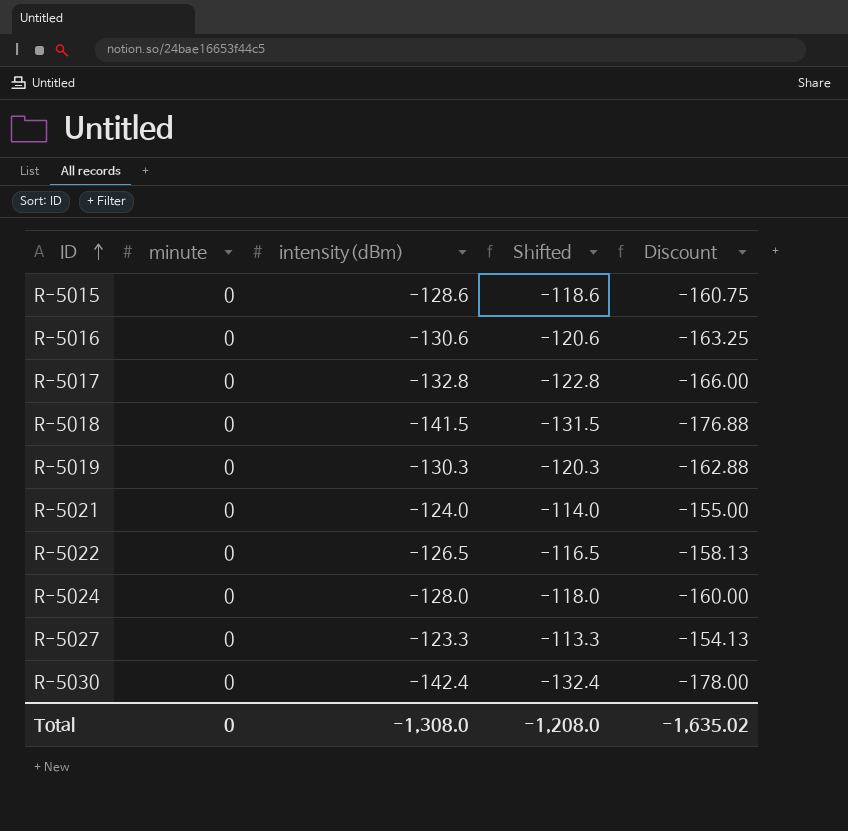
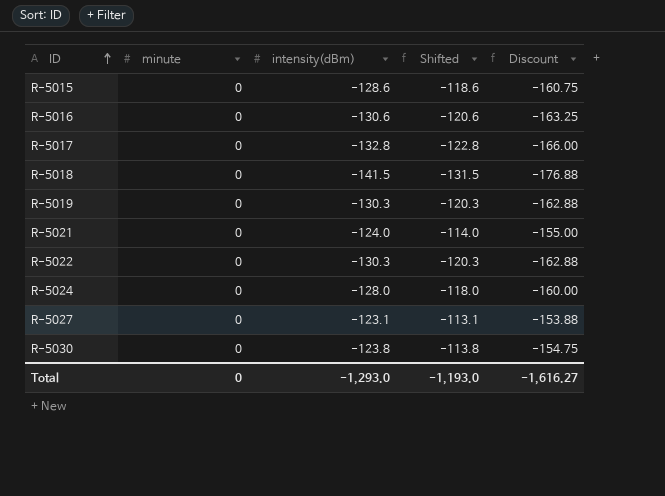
R-5022 | intensity(dBm): -126.5 -> -130.3
R-5022 | Shifted: -116.5 -> -120.3
R-5022 | Discount: -158.13 -> -162.88
R-5027 | intensity(dBm): -123.3 -> -123.1
R-5027 | Shifted: -113.3 -> -113.1
R-5027 | Discount: -154.13 -> -153.88
R-5030 | intensity(dBm): -142.4 -> -123.8
R-5030 | Shifted: -132.4 -> -113.8
R-5030 | Discount: -178.00 -> -154.75
Total | intensity(dBm): -1,308.0 -> -1,293.0
Total | Shifted: -1,208.0 -> -1,193.0
Total | Discount: -1,635.02 -> -1,616.27

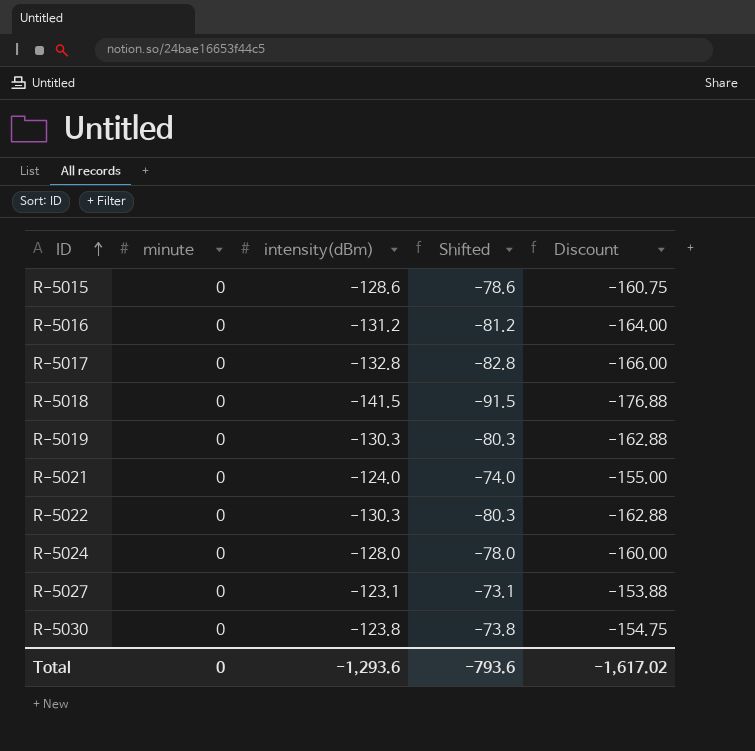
column Shifted | formula: [intensity(dBm)] + 10 -> [intensity(dBm)] + 50
R-5016 | intensity(dBm): -130.6 -> -131.2
R-5016 | Discount: -163.25 -> -164.00
Total | intensity(dBm): -1,293.0 -> -1,293.6
Total | Shifted: -1,193.0 -> -793.6
Total | Discount: -1,616.27 -> -1,617.02

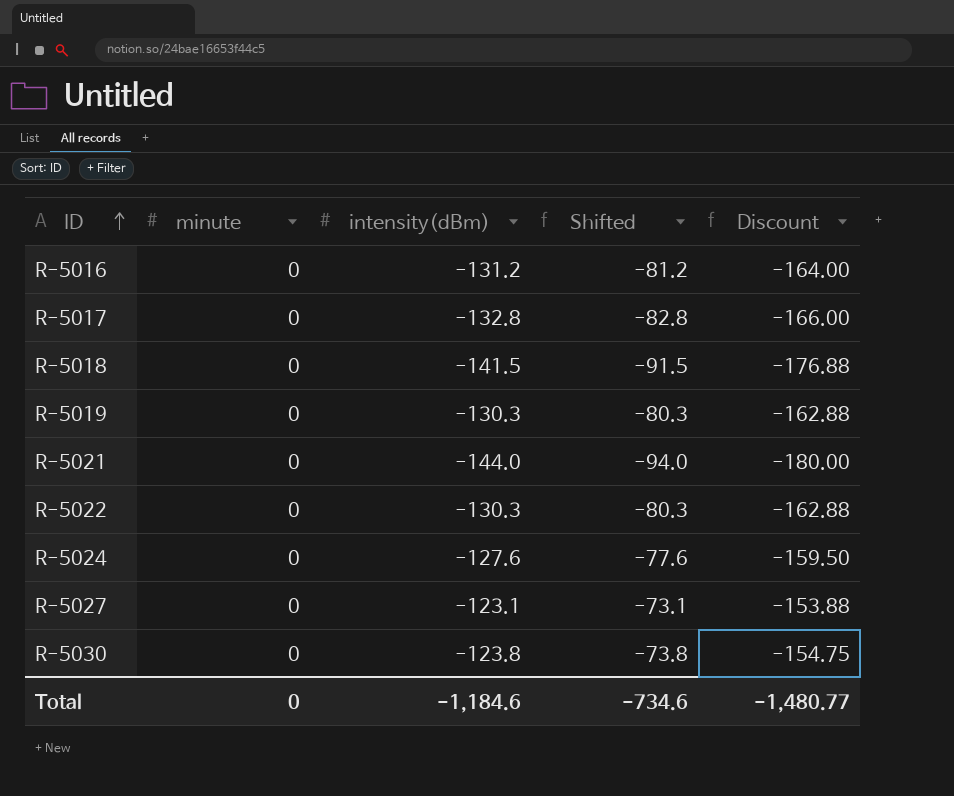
row R-5015: 0 | -128.6 | -78.6 | -160.75 -> none
R-5021 | intensity(dBm): -124.0 -> -144.0
R-5021 | Shifted: -74.0 -> -94.0
R-5021 | Discount: -155.00 -> -180.00
R-5024 | intensity(dBm): -128.0 -> -127.6
R-5024 | Shifted: -78.0 -> -77.6
R-5024 | Discount: -160.00 -> -159.50
Total | intensity(dBm): -1,293.6 -> -1,184.6
Total | Shifted: -793.6 -> -734.6
Total | Discount: -1,617.02 -> -1,480.77

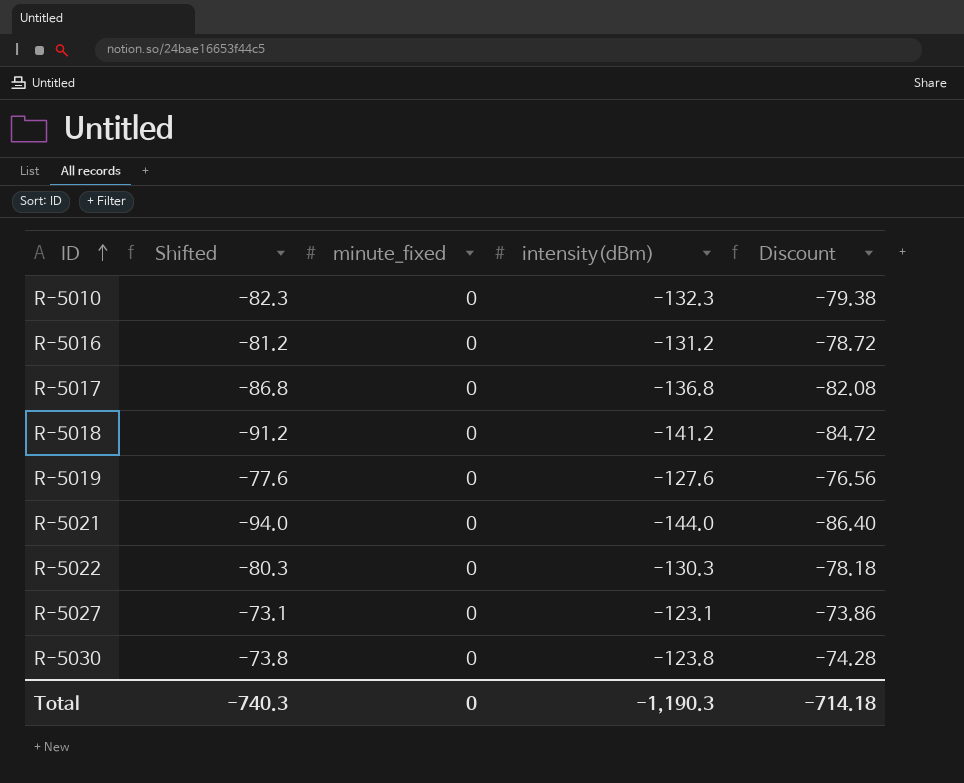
column Shifted | position: 4 -> 2
column name: minute -> minute_fixed
column Discount | formula: [intensity(dBm)] * 1.25 -> [intensity(dBm)] * 0.6
row R-5024: 0 | -127.6 | -77.6 | -159.50 -> none
row R-5010: none -> -82.3 | 0 | -132.3 | -79.38
R-5017 | Shifted: -82.8 -> -86.8
R-5017 | intensity(dBm): -132.8 -> -136.8
R-5018 | Shifted: -91.5 -> -91.2
R-5018 | intensity(dBm): -141.5 -> -141.2
R-5019 | Shifted: -80.3 -> -77.6
R-5019 | intensity(dBm): -130.3 -> -127.6
Total | Shifted: -734.6 -> -740.3
Total | intensity(dBm): -1,184.6 -> -1,190.3
Total | Discount: -1,480.77 -> -714.18

